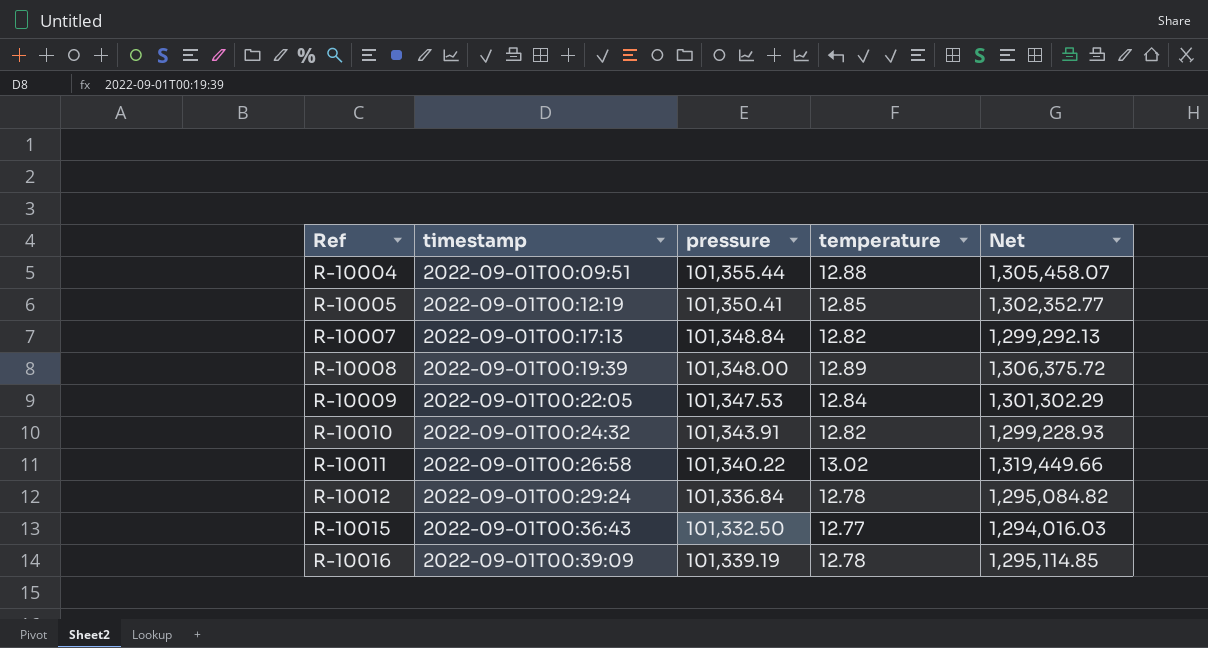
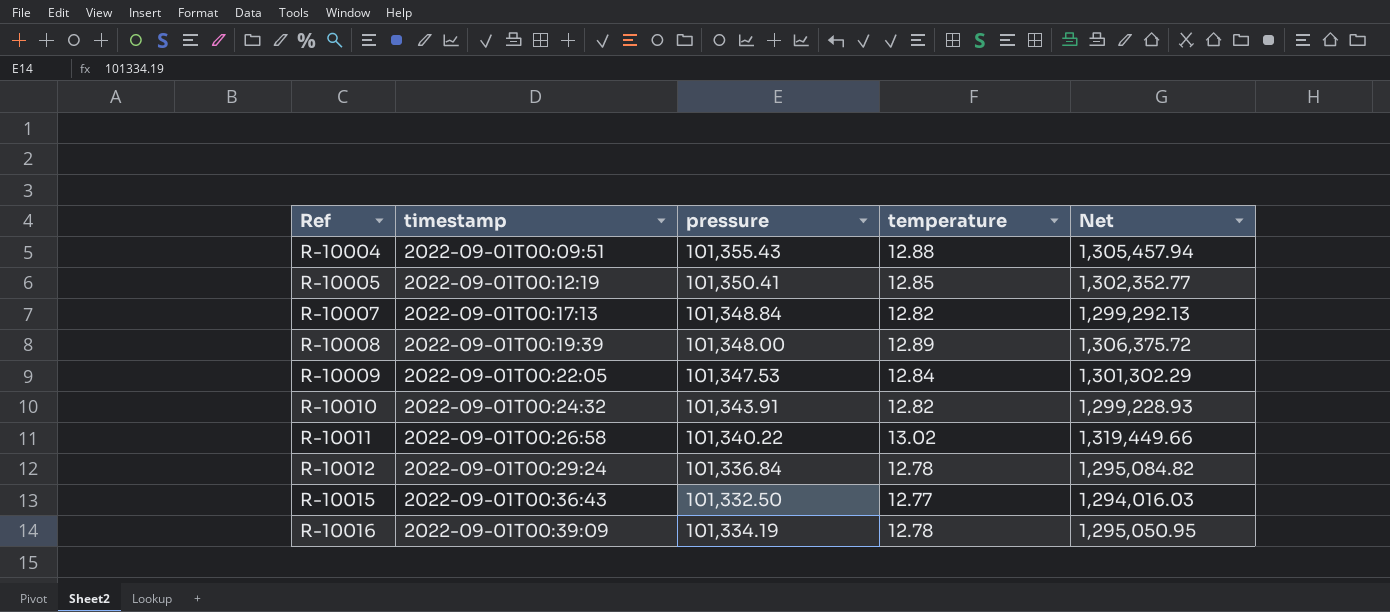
R-10004 | pressure: 101,355.44 -> 101,355.43
R-10004 | Net: 1,305,458.07 -> 1,305,457.94
R-10016 | pressure: 101,339.19 -> 101,334.19
R-10016 | Net: 1,295,114.85 -> 1,295,050.95

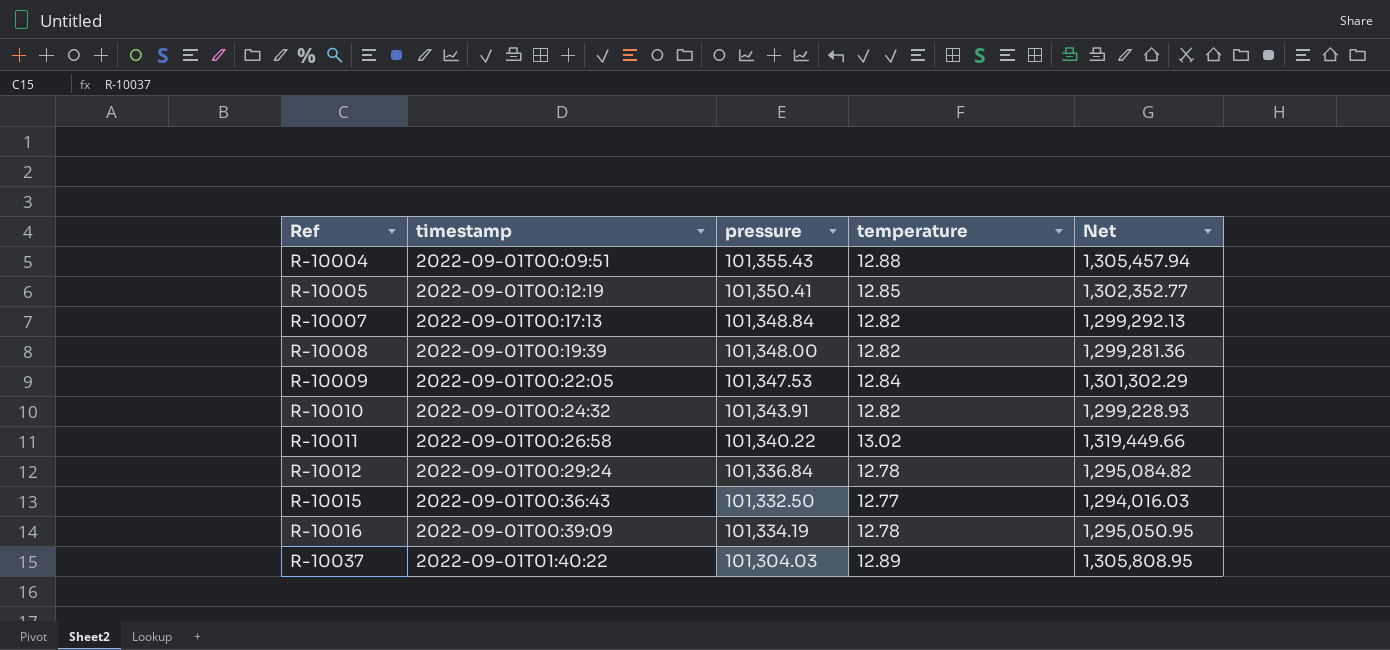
R-10008 | temperature: 12.89 -> 12.82
R-10008 | Net: 1,306,375.72 -> 1,299,281.36
row R-10037: none -> 2022-09-01T01:40:22 | 101,304.03 | 12.89 | 1,305,808.95

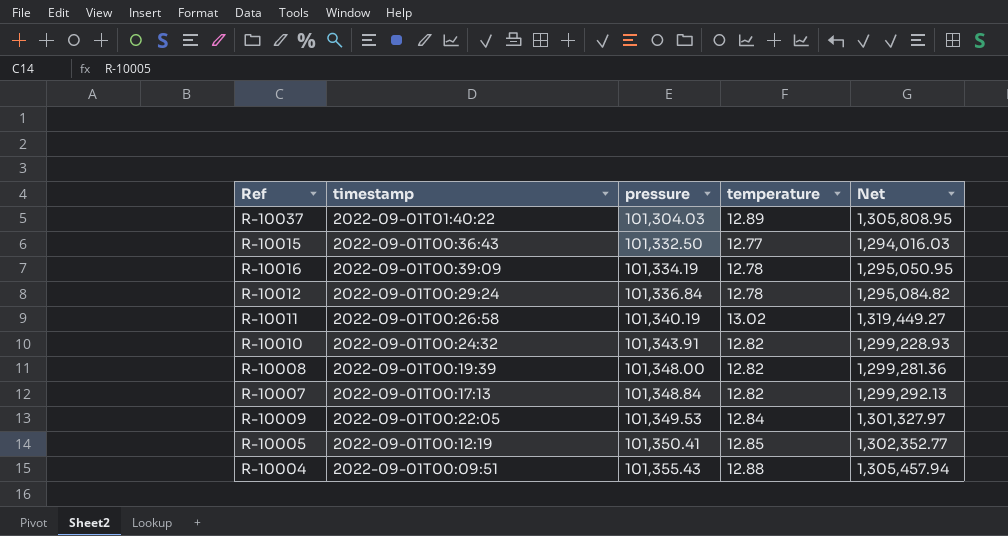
row order: Ref ascending -> pressure ascending
R-10011 | pressure: 101,340.22 -> 101,340.19
R-10011 | Net: 1,319,449.66 -> 1,319,449.27
R-10009 | pressure: 101,347.53 -> 101,349.53
R-10009 | Net: 1,301,302.29 -> 1,301,327.97

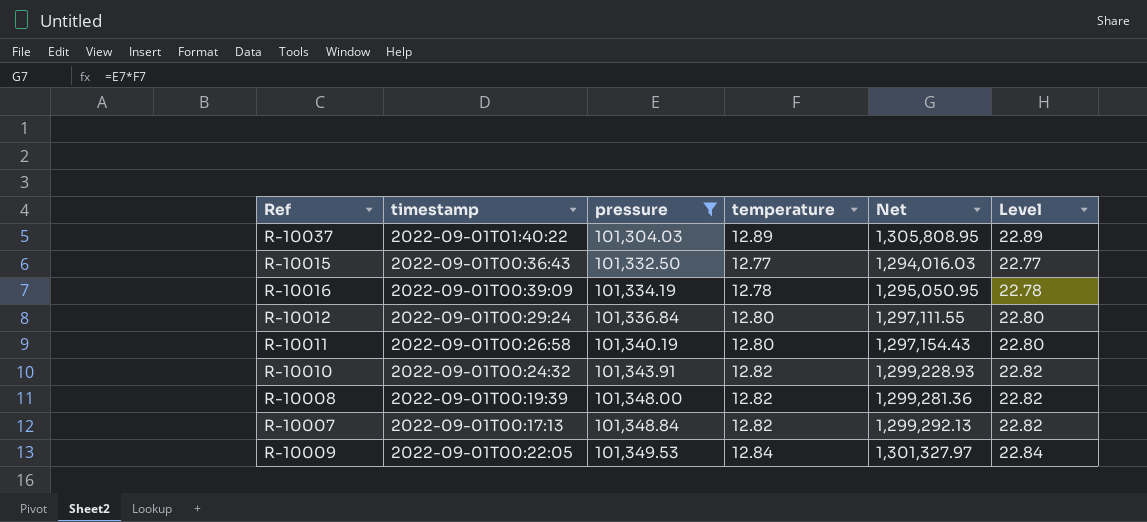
filter: none -> pressure <= 101,349.53
column Level | formula: none -> [temperature] + 10
R-10012 | temperature: 12.78 -> 12.80
R-10012 | Net: 1,295,084.82 -> 1,297,111.55
R-10011 | temperature: 13.02 -> 12.80
R-10011 | Net: 1,319,449.27 -> 1,297,154.43

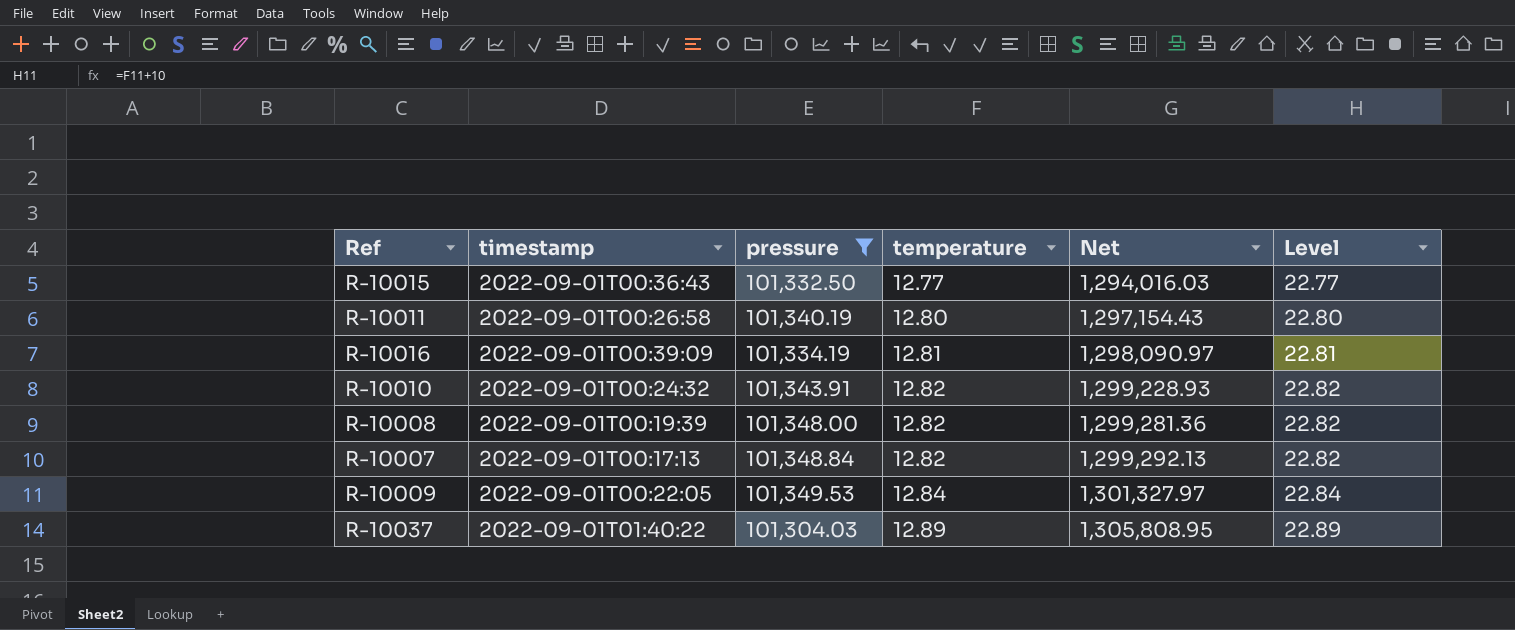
row order: pressure ascending -> temperature ascending
row R-10012: 2022-09-01T00:29:24 | 101,336.84 | 12.80 | 1,297,111.55 | 22.80 -> none
R-10016 | temperature: 12.78 -> 12.81
R-10016 | Net: 1,295,050.95 -> 1,298,090.97
R-10016 | Level: 22.78 -> 22.81

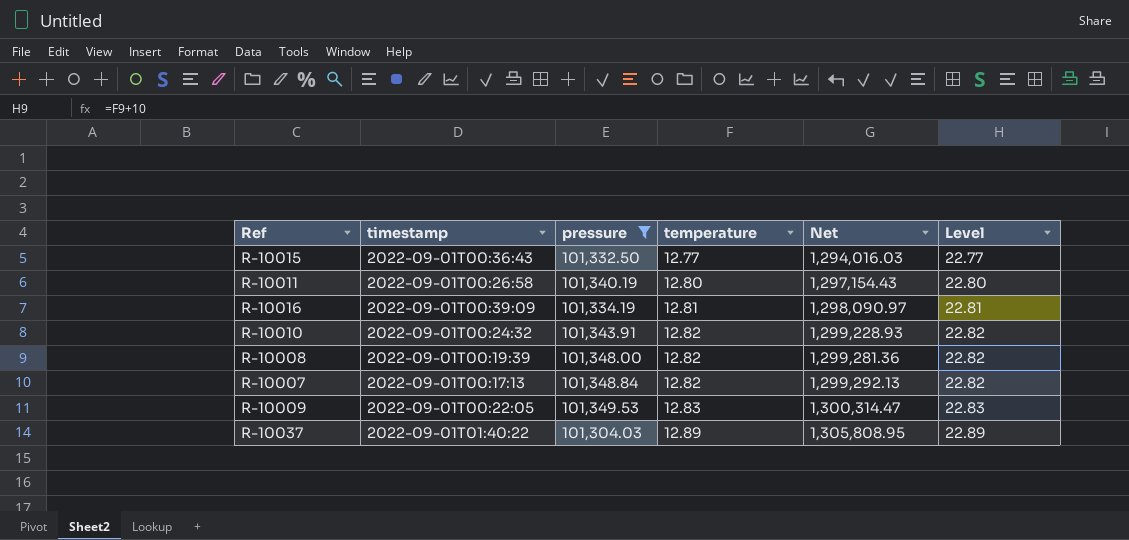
R-10009 | temperature: 12.84 -> 12.83
R-10009 | Net: 1,301,327.97 -> 1,300,314.47
R-10009 | Level: 22.84 -> 22.83

